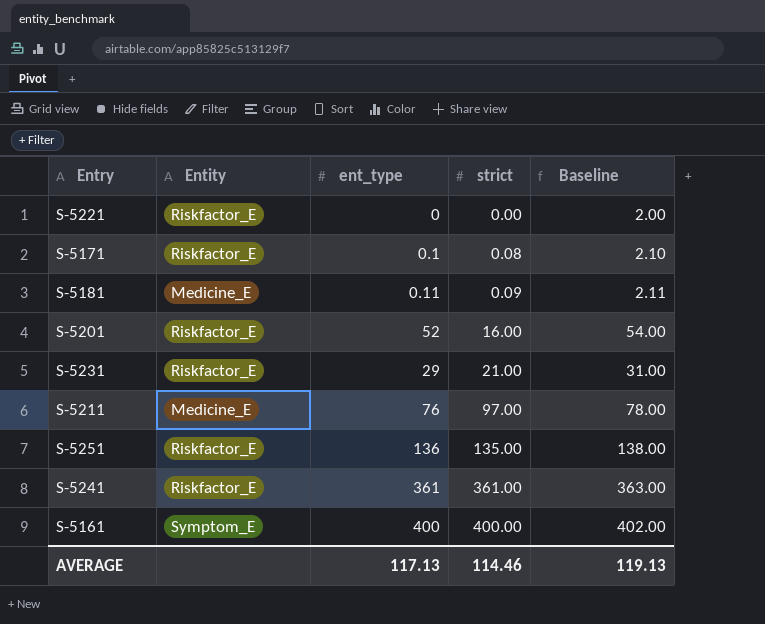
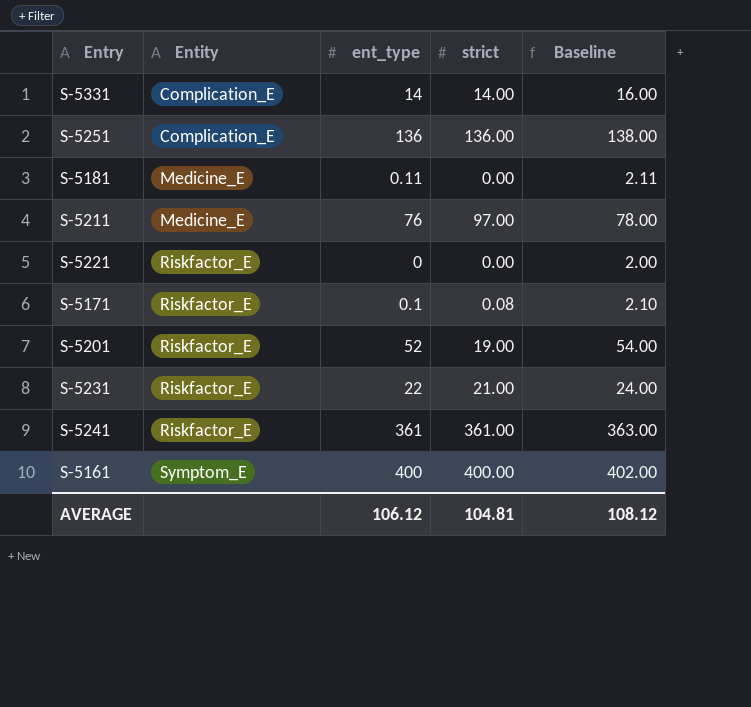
row order: strict ascending -> Entity ascending
row S-5331: none -> Complication_E | 14 | 14.00 | 16.00
S-5251 | Entity: Riskfactor_E -> Complication_E
S-5251 | strict: 135.00 -> 136.00
S-5181 | strict: 0.09 -> 0.00
S-5201 | strict: 16.00 -> 19.00
S-5231 | ent_type: 29 -> 22
S-5231 | Baseline: 31.00 -> 24.00
AVERAGE | ent_type: 117.13 -> 106.12
AVERAGE | strict: 114.46 -> 104.81
AVERAGE | Baseline: 119.13 -> 108.12

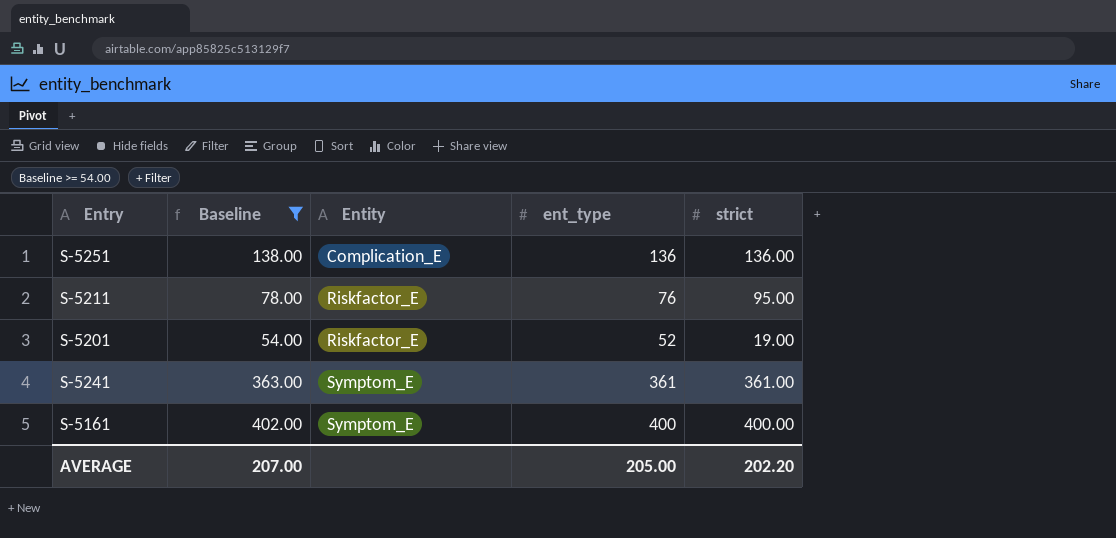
filter: none -> Baseline >= 54.00
column Baseline | position: 5 -> 2
S-5211 | Entity: Medicine_E -> Riskfactor_E
S-5211 | strict: 97.00 -> 95.00
S-5241 | Entity: Riskfactor_E -> Symptom_E
AVERAGE | Baseline: 108.12 -> 207.00
AVERAGE | ent_type: 106.12 -> 205.00
AVERAGE | strict: 104.81 -> 202.20

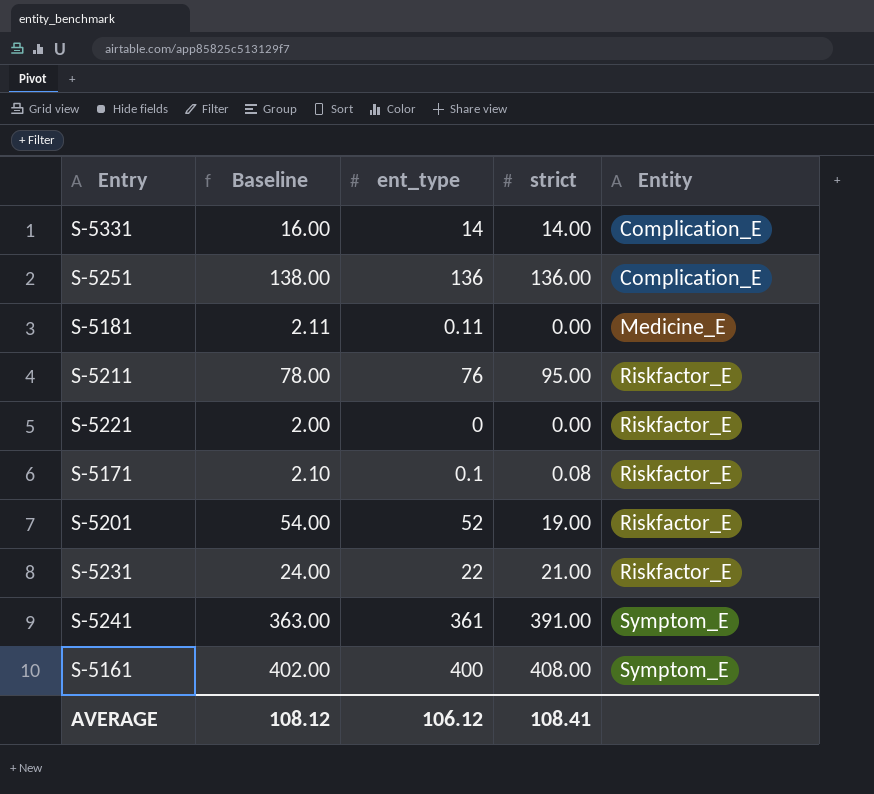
filter: Baseline >= 54.00 -> none
column Entity | position: 3 -> 5
S-5241 | strict: 361.00 -> 391.00
S-5161 | strict: 400.00 -> 408.00
AVERAGE | Baseline: 207.00 -> 108.12
AVERAGE | ent_type: 205.00 -> 106.12
AVERAGE | strict: 202.20 -> 108.41

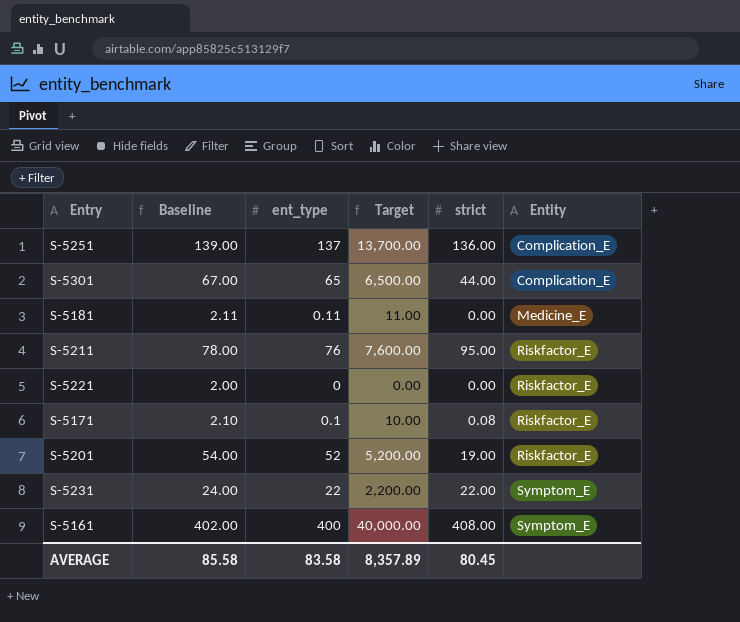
column Target | formula: none -> [ent_type] * 100
row S-5331: 16.00 | 14 | 14.00 | Complication_E -> none
row S-5241: 363.00 | 361 | 391.00 | Symptom_E -> none
S-5251 | Baseline: 138.00 -> 139.00
S-5251 | ent_type: 136 -> 137
row S-5301: none -> 67.00 | 65 | 6,500.00 | 44.00 | Complication_E
S-5231 | strict: 21.00 -> 22.00
S-5231 | Entity: Riskfactor_E -> Symptom_E
AVERAGE | Baseline: 108.12 -> 85.58
AVERAGE | ent_type: 106.12 -> 83.58
AVERAGE | strict: 108.41 -> 80.45

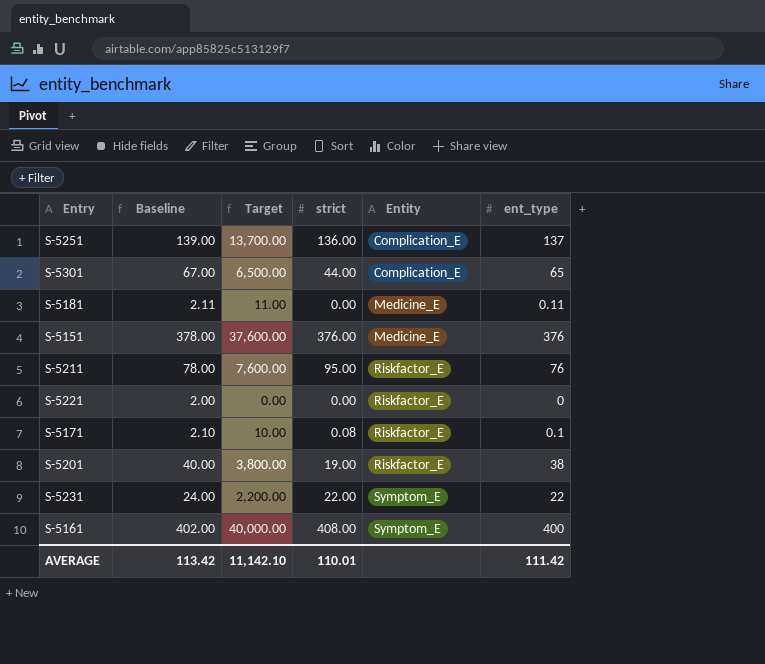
column ent_type | position: 3 -> 6
row S-5151: none -> 378.00 | 37,600.00 | 376.00 | Medicine_E | 376
S-5201 | Baseline: 54.00 -> 40.00
S-5201 | Target: 5,200.00 -> 3,800.00
S-5201 | ent_type: 52 -> 38
AVERAGE | Baseline: 85.58 -> 113.42
AVERAGE | Target: 8,357.89 -> 11,142.10
AVERAGE | strict: 80.45 -> 110.01
AVERAGE | ent_type: 83.58 -> 111.42

